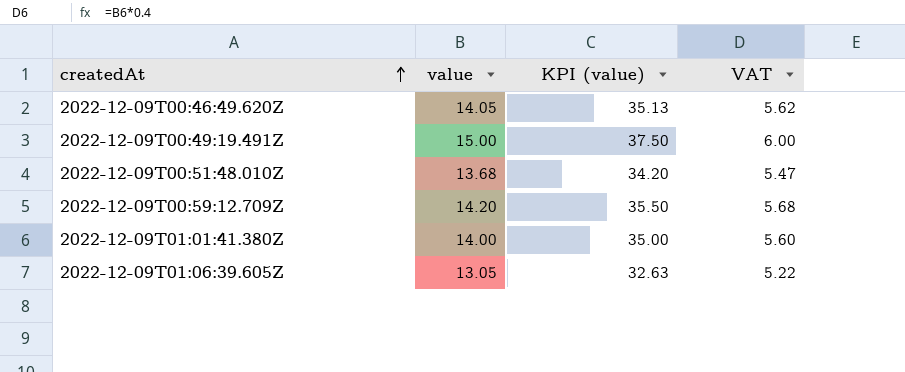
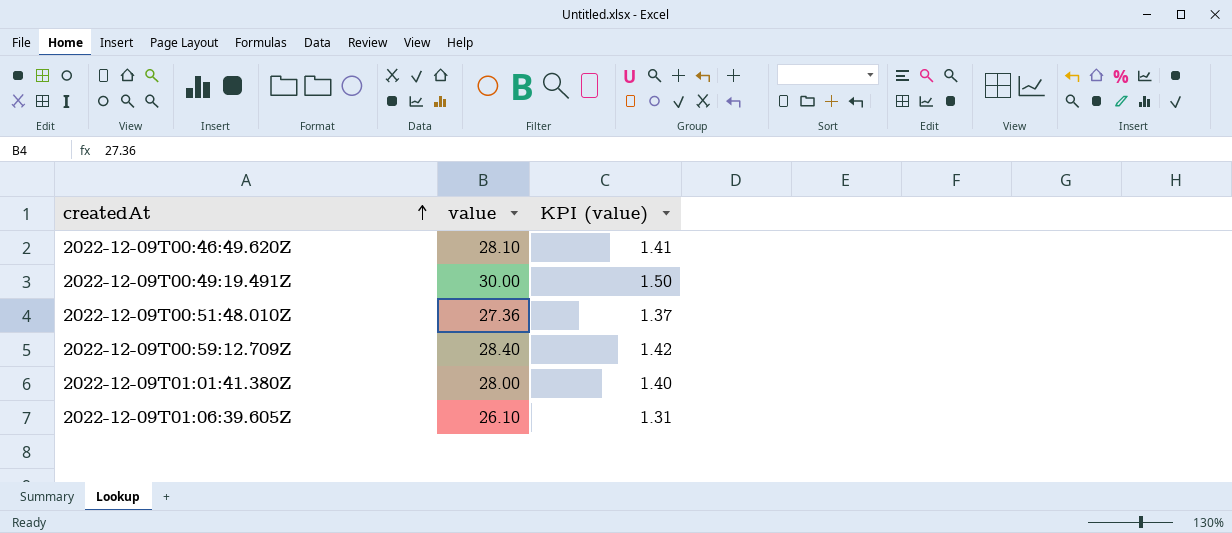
column VAT | formula: [value] * 0.4 -> none
column KPI (value) | formula: [value] * 2.5 -> [value] * 0.05
2022-12-09T00:46:49.620Z | value: 14.05 -> 28.10
2022-12-09T00:49:19.491Z | value: 15.00 -> 30.00
2022-12-09T00:51:48.010Z | value: 13.68 -> 27.36
2022-12-09T00:59:12.709Z | value: 14.20 -> 28.40
2022-12-09T01:01:41.380Z | value: 14.00 -> 28.00
2022-12-09T01:06:39.605Z | value: 13.05 -> 26.10

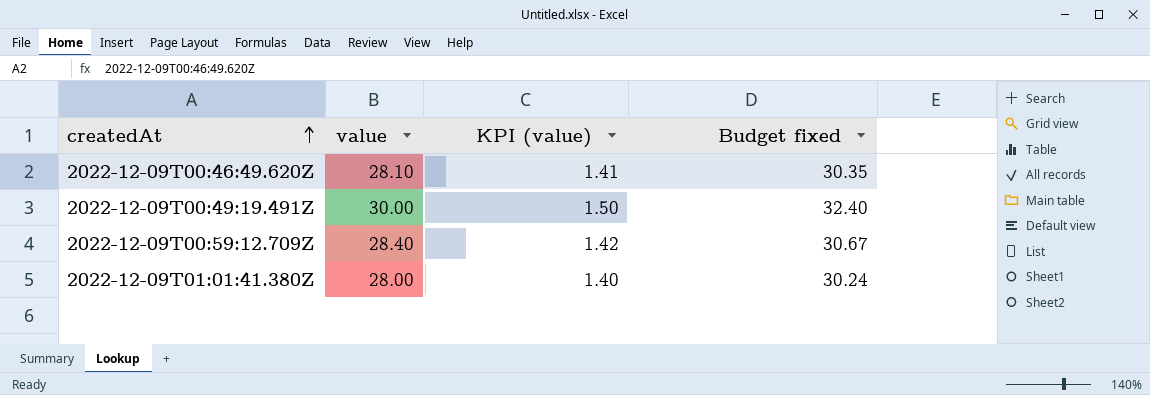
column Budget fixed | formula: none -> [value] * 1.08
row 2022-12-09T00:51:48.010Z: 27.36 | 1.37 -> none
row 2022-12-09T01:06:39.605Z: 26.10 | 1.31 -> none

